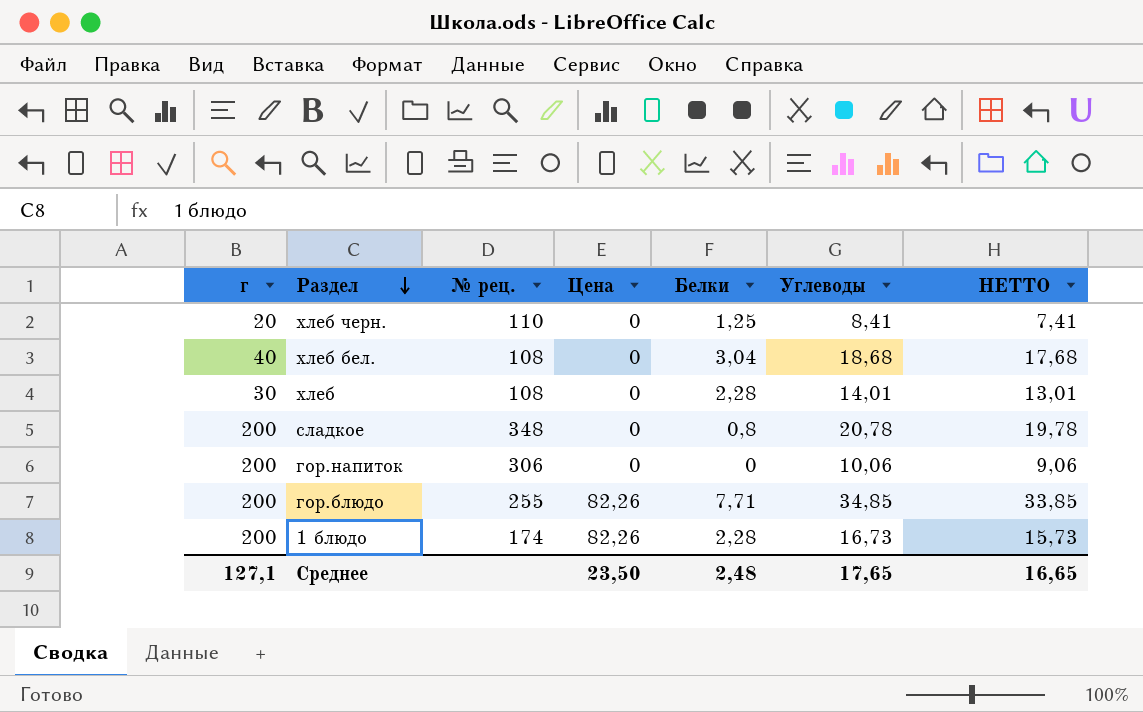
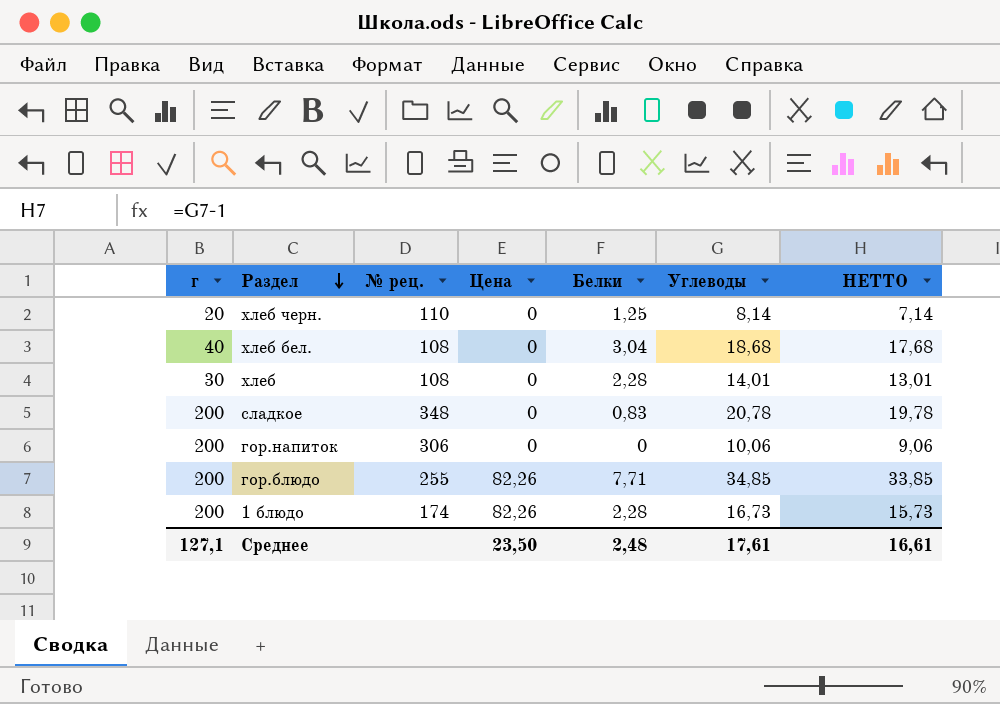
хлеб черн. | Углеводы: 8,41 -> 8,14
хлеб черн. | НЕТТО: 7,41 -> 7,14
сладкое | Белки: 0,8 -> 0,83
Среднее | Углеводы: 17,65 -> 17,61
Среднее | НЕТТО: 16,65 -> 16,61

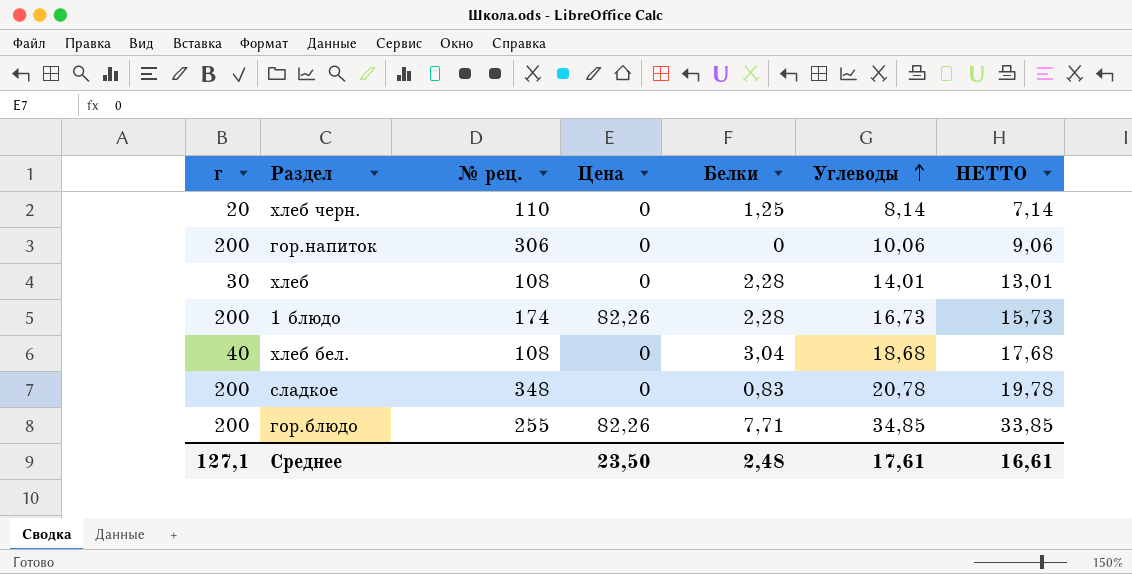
row order: Раздел descending -> Углеводы ascending

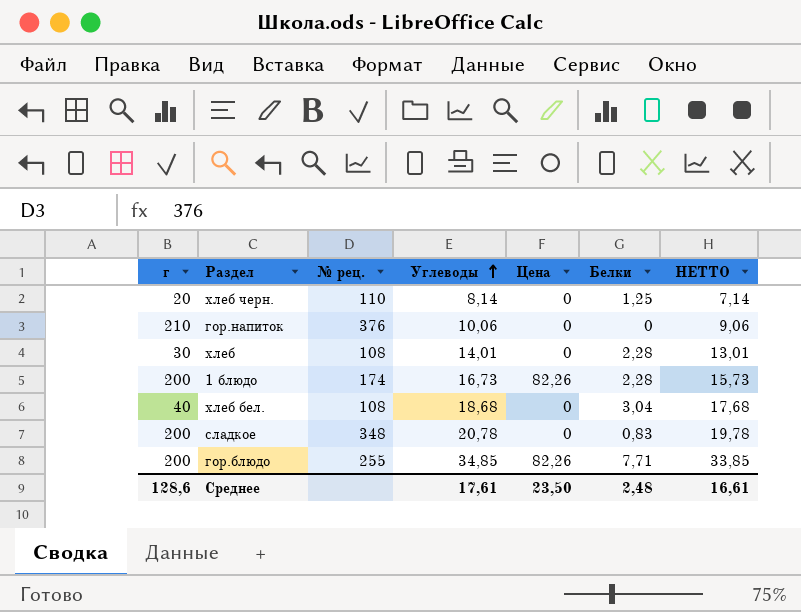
column Углеводы | position: 6 -> 4
гор.напиток | г: 200 -> 210
гор.напиток | № рец.: 306 -> 376
Среднее | г: 127,1 -> 128,6

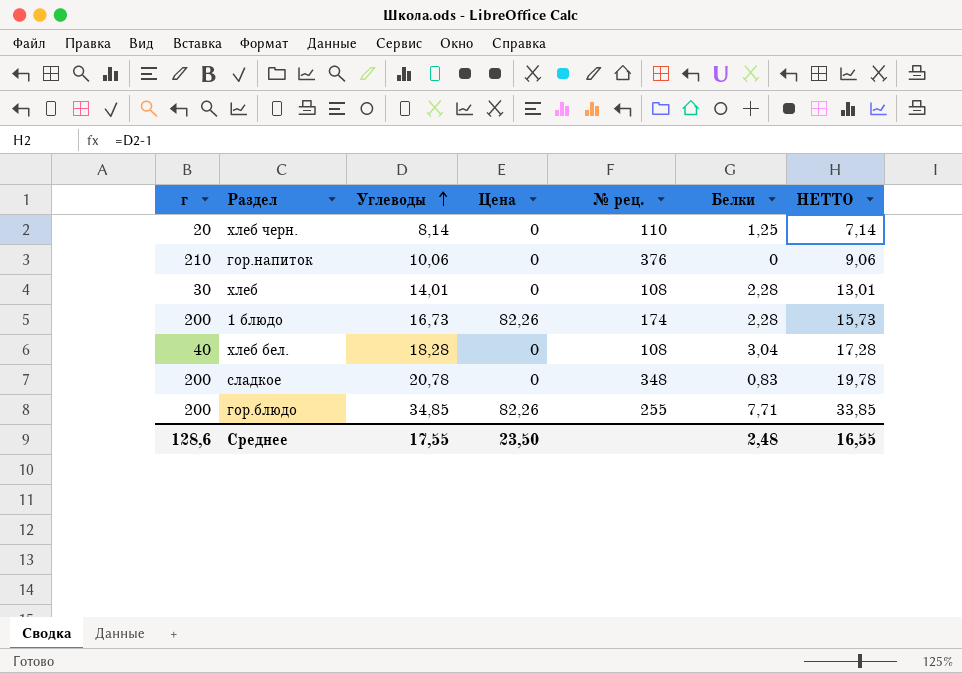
column № рец. | position: 3 -> 5
хлеб бел. | Углеводы: 18,68 -> 18,28
хлеб бел. | НЕТТО: 17,68 -> 17,28
Среднее | Углеводы: 17,61 -> 17,55
Среднее | НЕТТО: 16,61 -> 16,55

